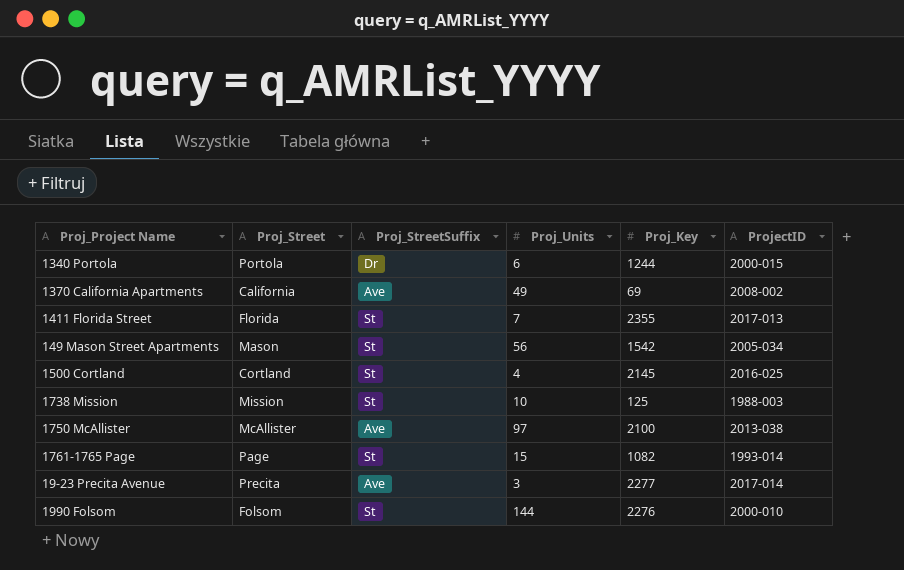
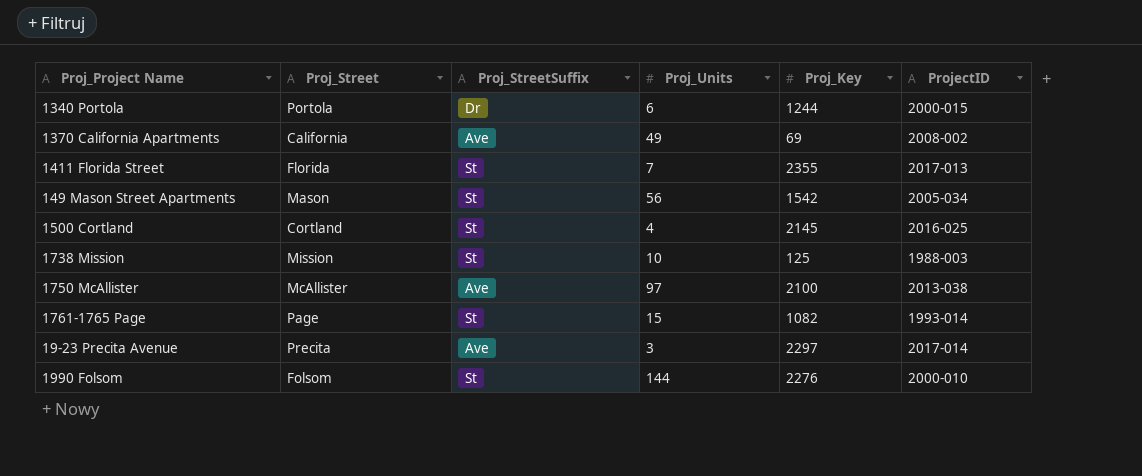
19-23 Precita Avenue | Proj_Key: 2277 -> 2297

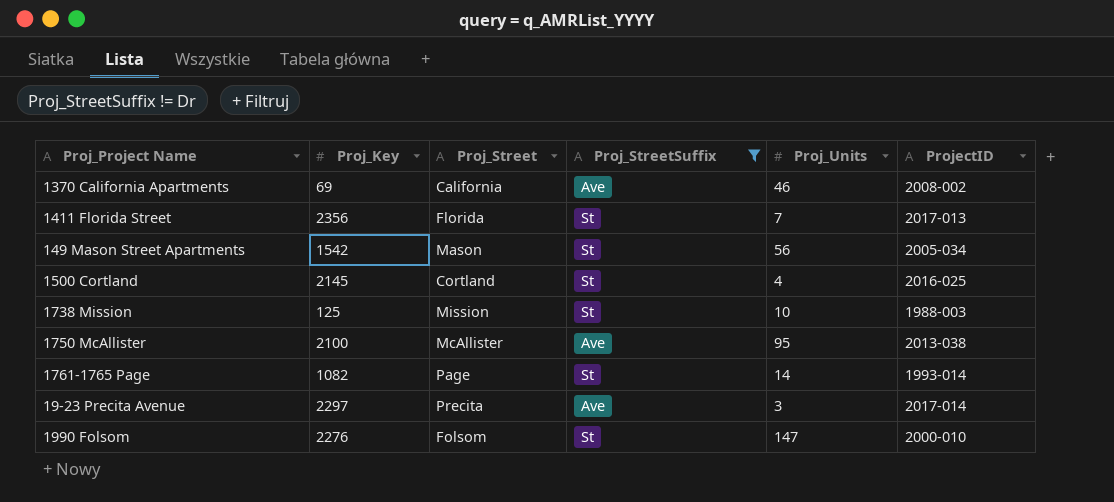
filter: none -> Proj_StreetSuffix != Dr
column Proj_Key | position: 5 -> 2
1370 California Apartments | Proj_Units: 49 -> 46
1411 Florida Street | Proj_Key: 2355 -> 2356
1750 McAllister | Proj_Units: 97 -> 95
1761-1765 Page | Proj_Units: 15 -> 14
1990 Folsom | Proj_Units: 144 -> 147

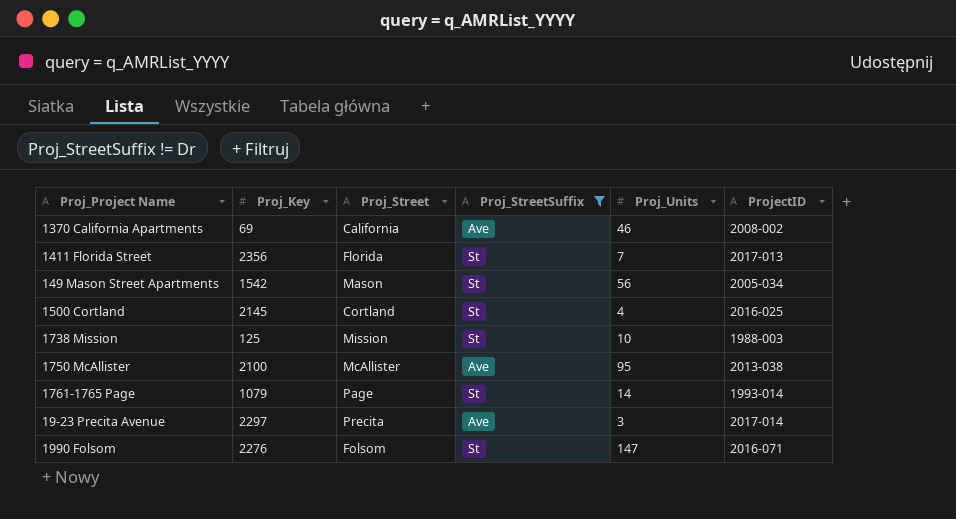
1761-1765 Page | Proj_Key: 1082 -> 1079
1990 Folsom | ProjectID: 2000-010 -> 2016-071

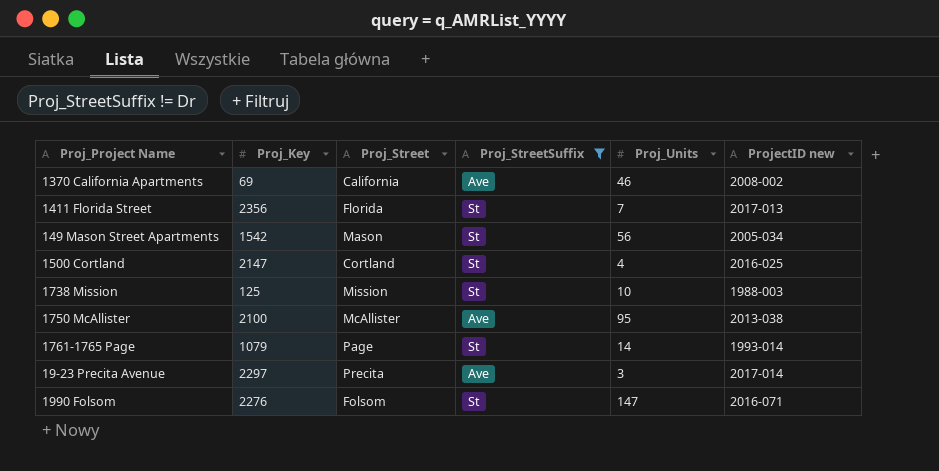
column name: ProjectID -> ProjectID new
1500 Cortland | Proj_Key: 2145 -> 2147

